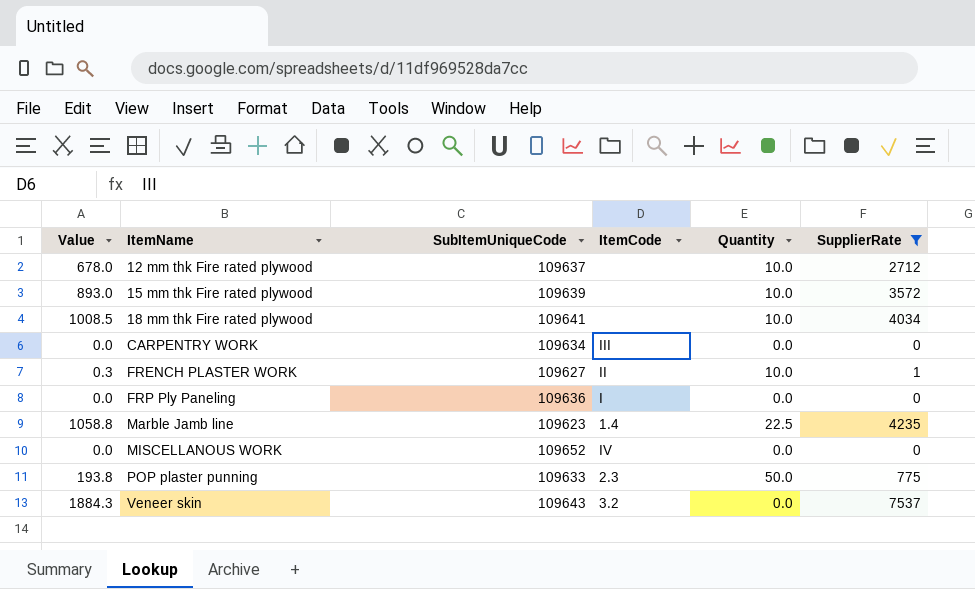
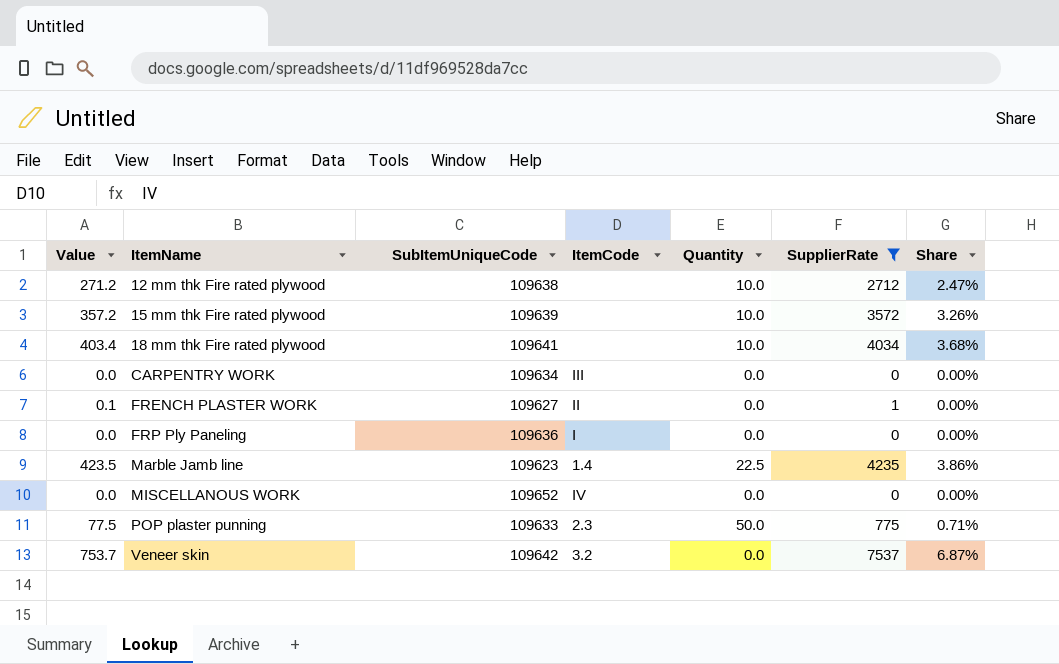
column Value | formula: [SupplierRate] * 0.25 -> [SupplierRate] * 0.1
column Share | formula: none -> [SupplierRate] / [SubItemUniqueCode]
12 mm thk Fire rated plywood | SubItemUniqueCode: 109637 -> 109638
FRENCH PLASTER WORK | Quantity: 10.0 -> 0.0
Veneer skin | SubItemUniqueCode: 109643 -> 109642

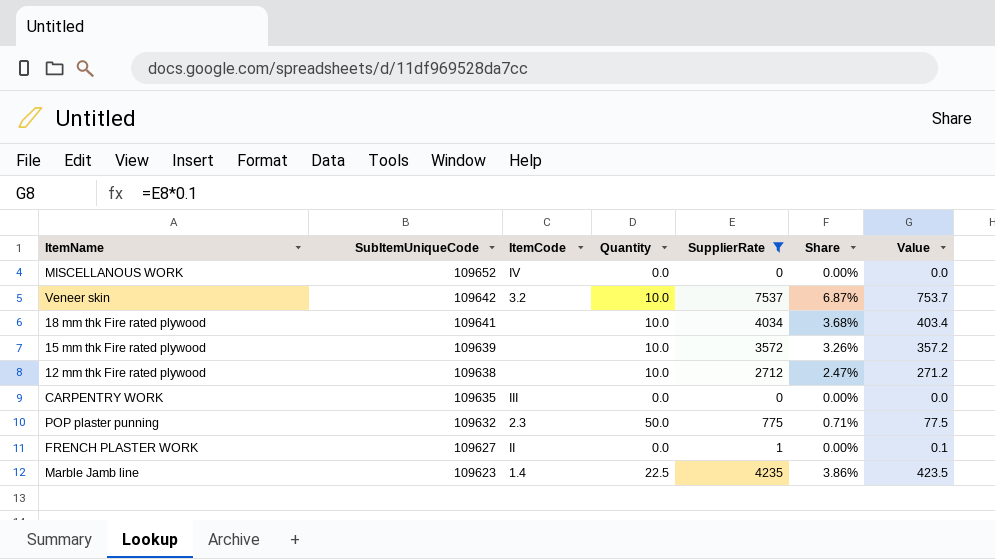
row order: ItemName ascending -> SubItemUniqueCode descending
column Value | position: 1 -> 7
row FRP Ply Paneling: 0.0 | 109636 | I | 0.0 | 0 | 0.00% -> none
Veneer skin | Quantity: 0.0 -> 10.0
CARPENTRY WORK | SubItemUniqueCode: 109634 -> 109635
POP plaster punning | SubItemUniqueCode: 109633 -> 109632

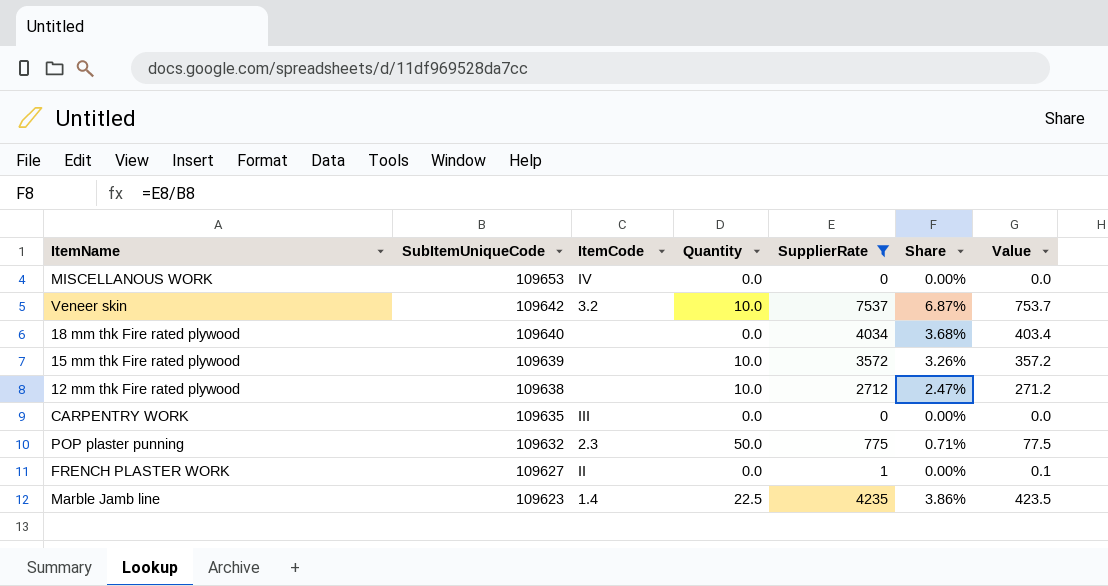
MISCELLANOUS WORK | SubItemUniqueCode: 109652 -> 109653
18 mm thk Fire rated plywood | SubItemUniqueCode: 109641 -> 109640
18 mm thk Fire rated plywood | Quantity: 10.0 -> 0.0

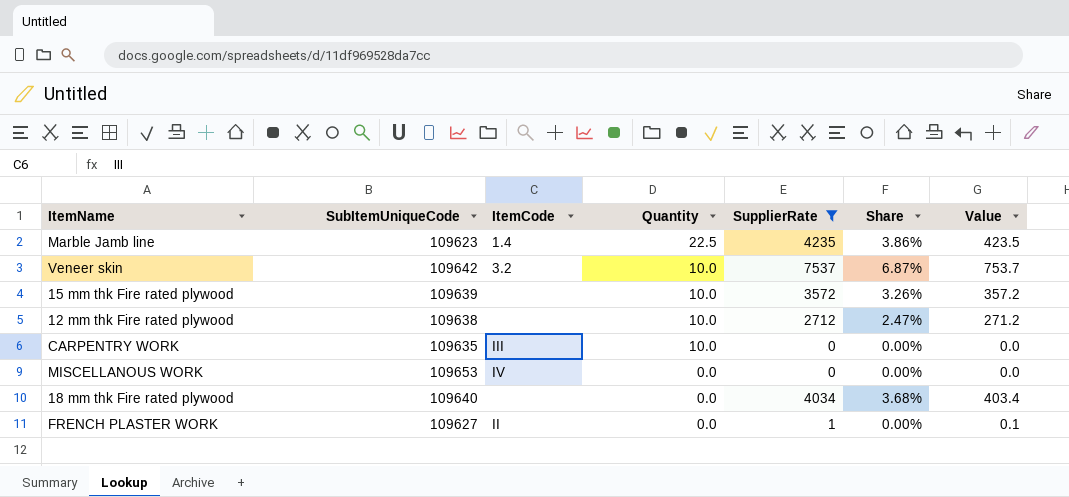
row order: SubItemUniqueCode descending -> Quantity descending
row POP plaster punning: 109632 | 2.3 | 50.0 | 775 | 0.71% | 77.5 -> none
CARPENTRY WORK | Quantity: 0.0 -> 10.0

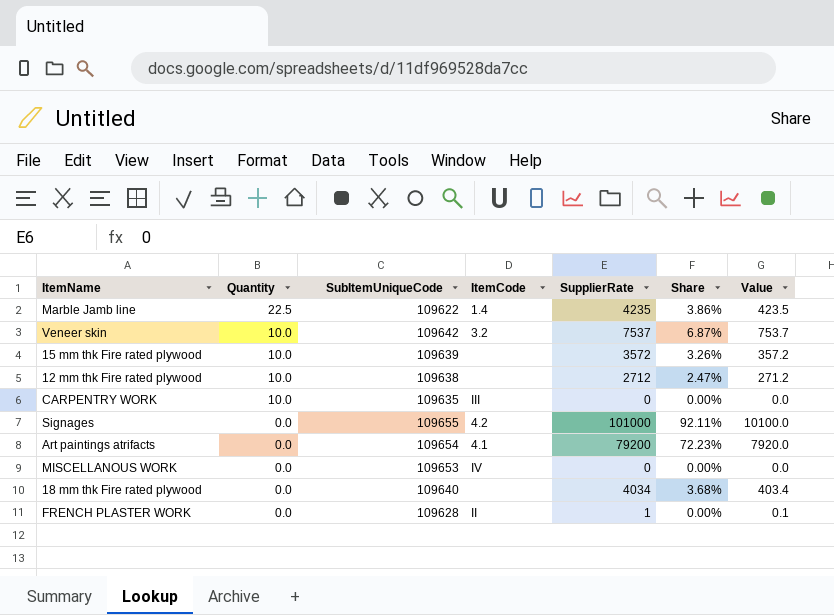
filter: SupplierRate <= 7537 -> none
column Quantity | position: 4 -> 2
Marble Jamb line | SubItemUniqueCode: 109623 -> 109622
FRENCH PLASTER WORK | SubItemUniqueCode: 109627 -> 109628

